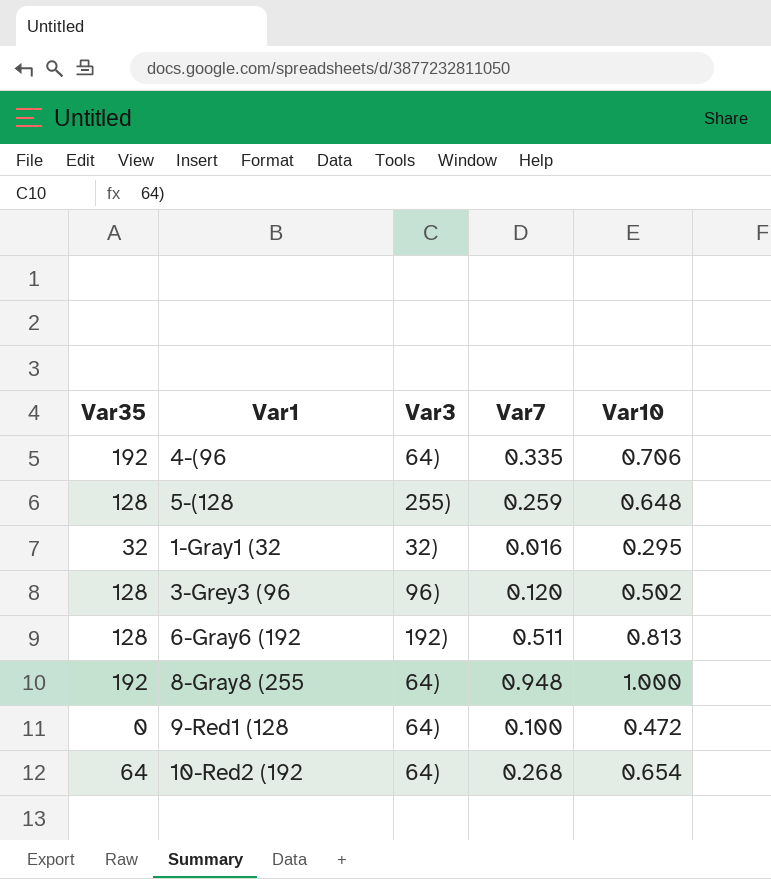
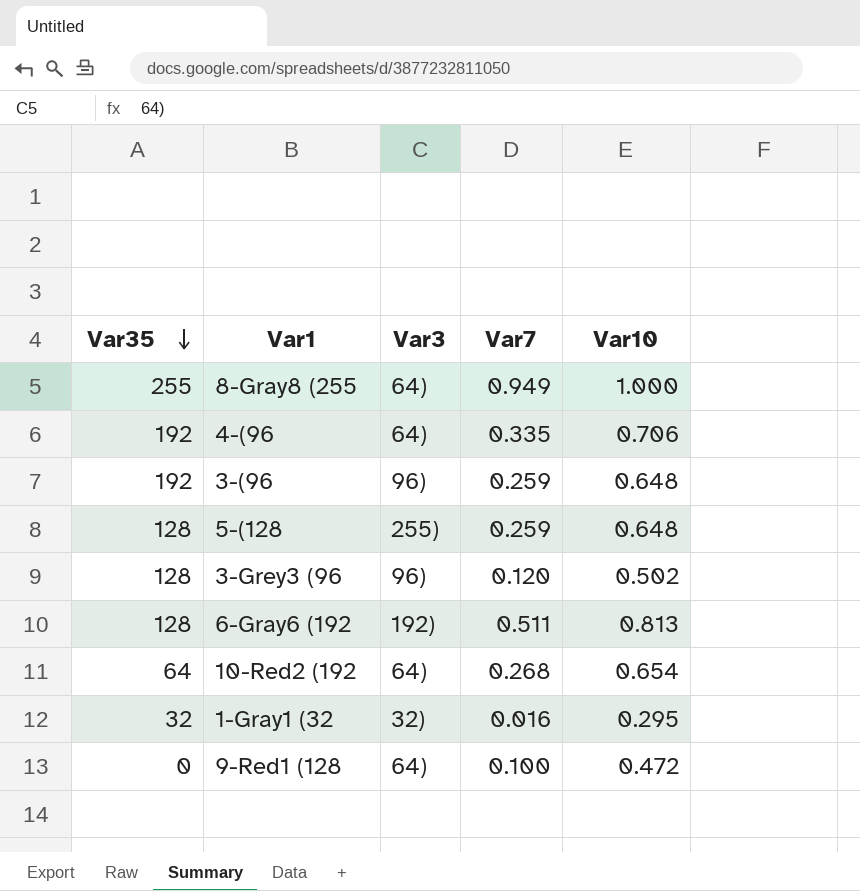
row order: none -> Var35 descending
8-Gray8 (255 | Var35: 192 -> 255
8-Gray8 (255 | Var7: 0.948 -> 0.949
row 3-(96: none -> 192 | 96) | 0.259 | 0.648

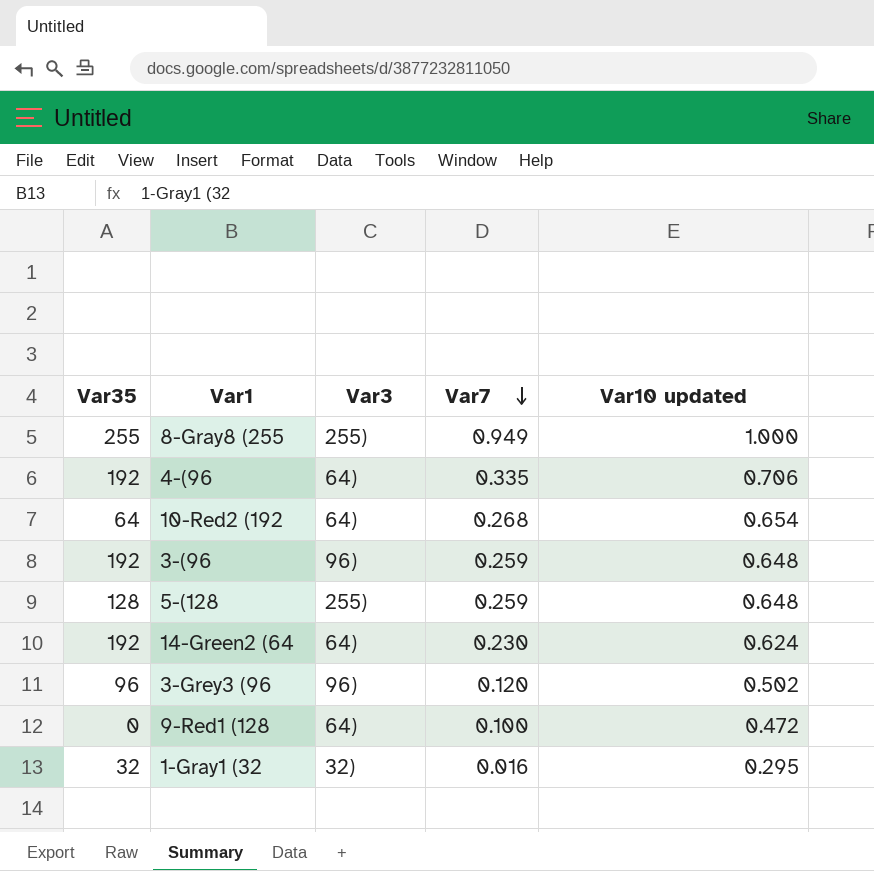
row order: Var35 descending -> Var7 descending
column name: Var10 -> Var10 updated
row 6-Gray6 (192: 128 | 192) | 0.511 | 0.813 -> none
8-Gray8 (255 | Var3: 64) -> 255)
row 14-Green2 (64: none -> 192 | 64) | 0.230 | 0.624
3-Grey3 (96 | Var35: 128 -> 96

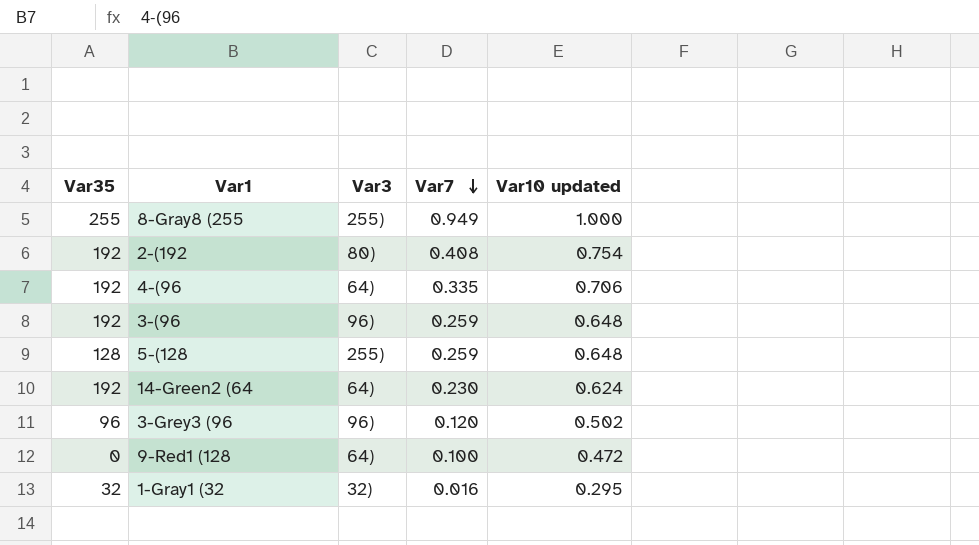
row 10-Red2 (192: 64 | 64) | 0.268 | 0.654 -> none
row 2-(192: none -> 192 | 80) | 0.408 | 0.754

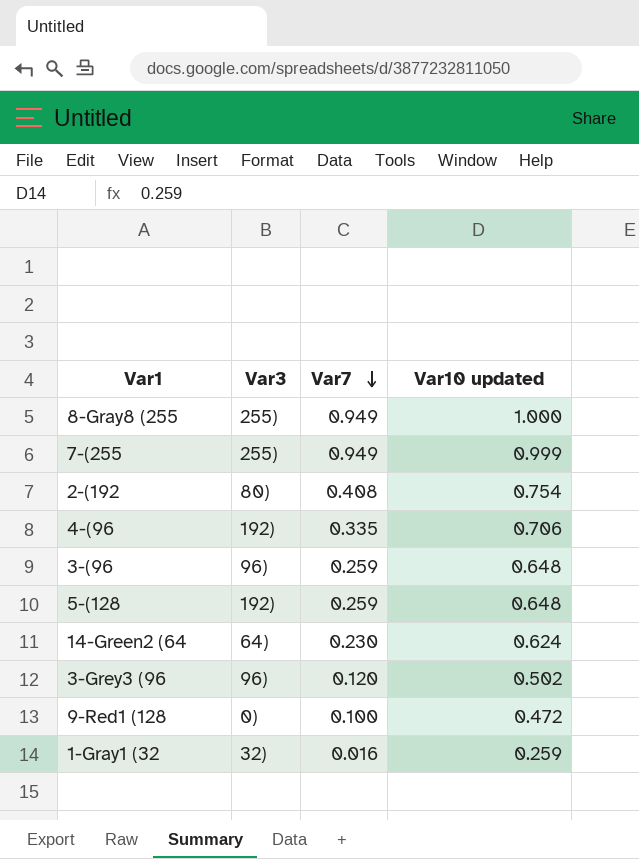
column Var35 | position: 1 -> none
row 7-(255: none -> 255) | 0.949 | 0.999
4-(96 | Var3: 64) -> 192)
5-(128 | Var3: 255) -> 192)
9-Red1 (128 | Var3: 64) -> 0)
1-Gray1 (32 | Var10 updated: 0.295 -> 0.259

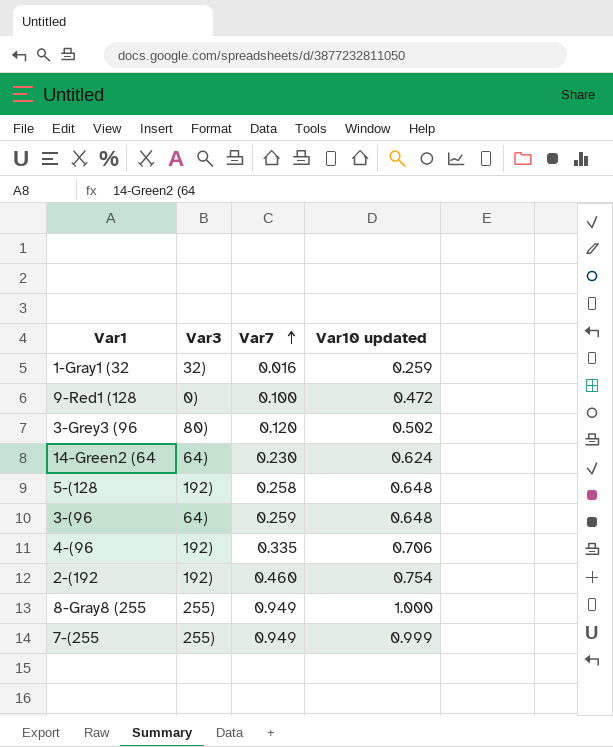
row order: Var7 descending -> Var7 ascending
3-Grey3 (96 | Var3: 96) -> 80)
5-(128 | Var7: 0.259 -> 0.258
3-(96 | Var3: 96) -> 64)
2-(192 | Var3: 80) -> 192)
2-(192 | Var7: 0.408 -> 0.460

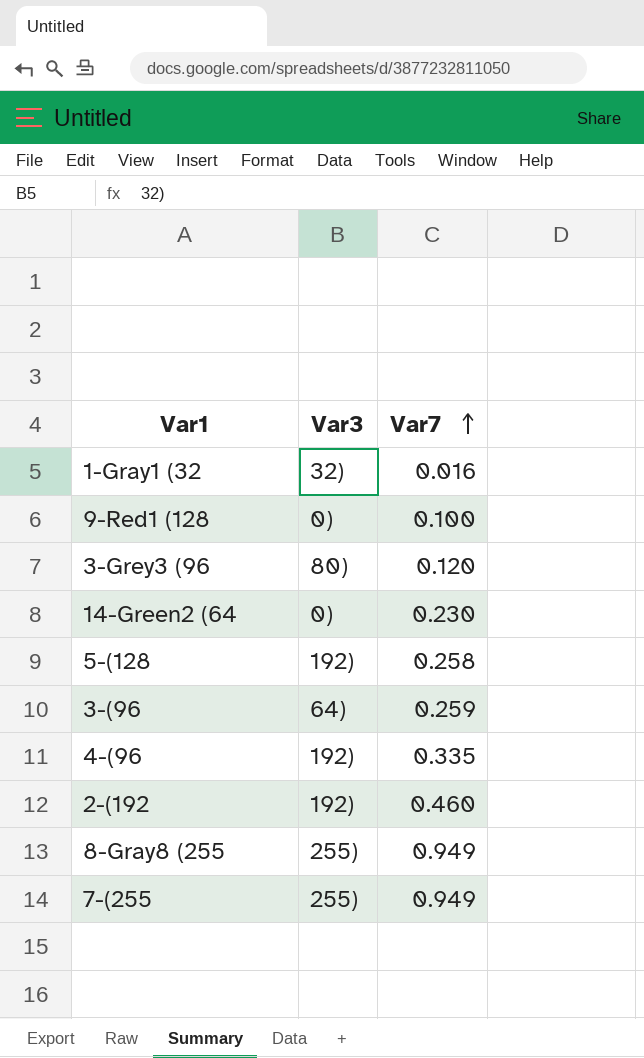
column Var10 updated | position: 4 -> none
14-Green2 (64 | Var3: 64) -> 0)

